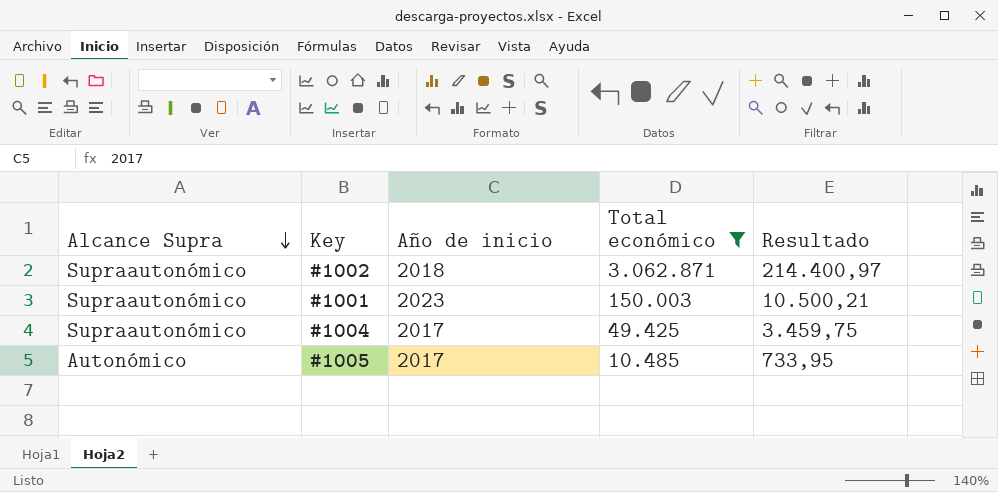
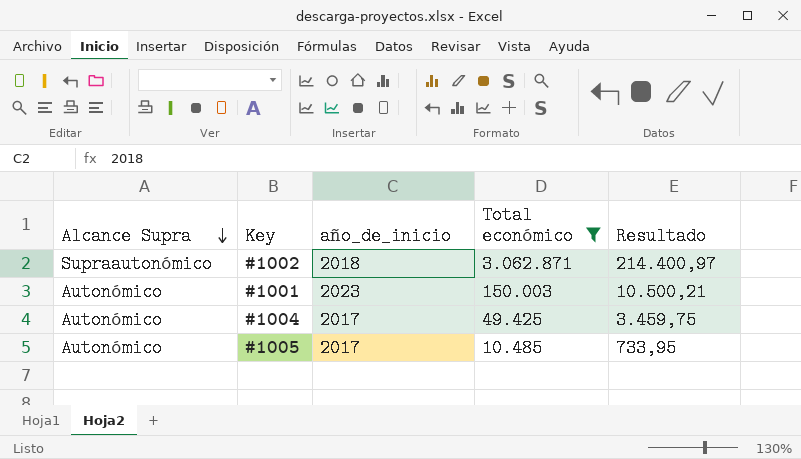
column name: Año de inicio -> año_de_inicio
#1001 | Alcance Supra: Supraautonómico -> Autonómico
#1004 | Alcance Supra: Supraautonómico -> Autonómico

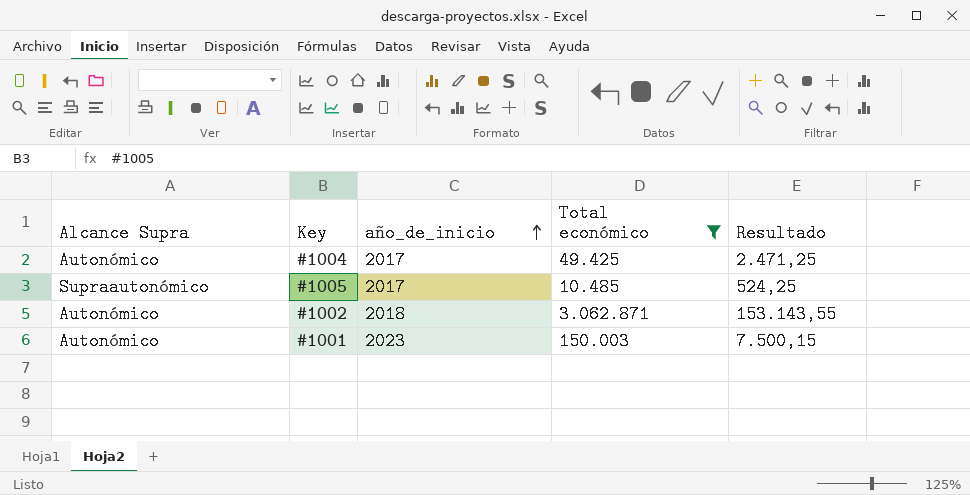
row order: Alcance Supra descending -> año_de_inicio ascending
column Resultado | formula: [Total económico] * 0,07 -> [Total económico] * 0,05
#1005 | Alcance Supra: Autonómico -> Supraautonómico
#1002 | Alcance Supra: Supraautonómico -> Autonómico

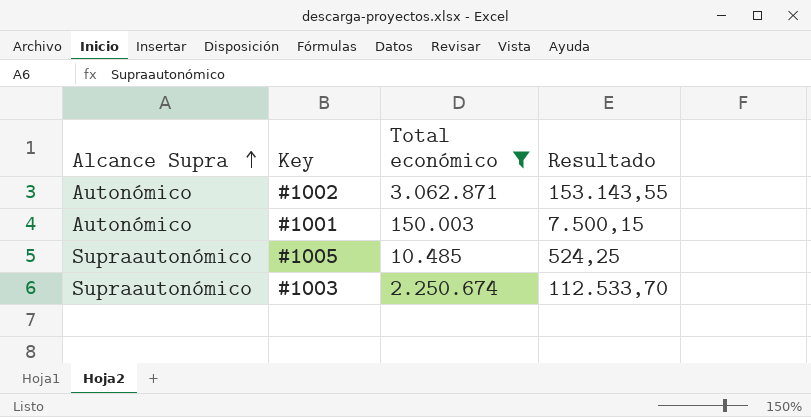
row order: año_de_inicio ascending -> Alcance Supra ascending
column año_de_inicio | position: 3 -> none
row #1004: Autonómico | 2017 | 49.425 | 2.471,25 -> none
row #1003: none -> Supraautonómico | 2.250.674 | 112.533,70

